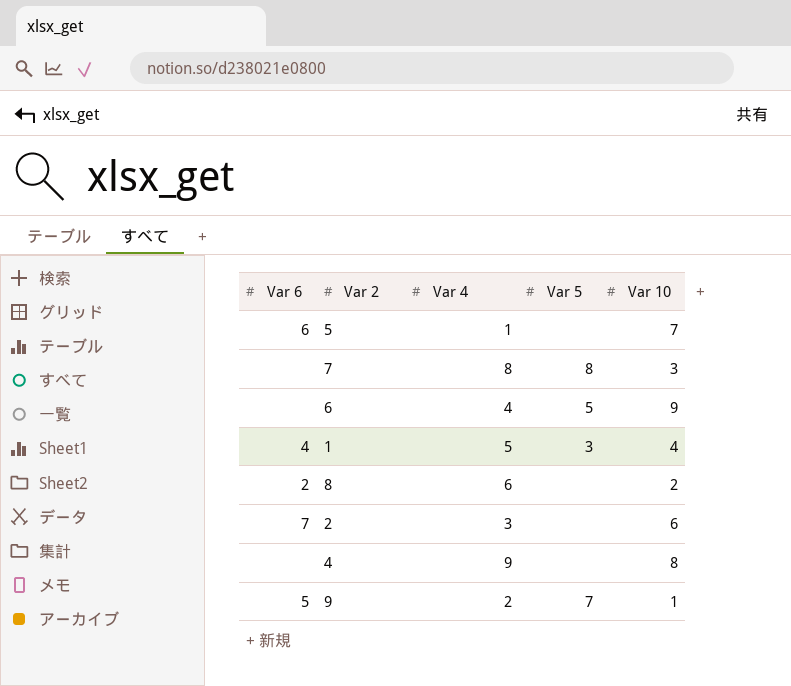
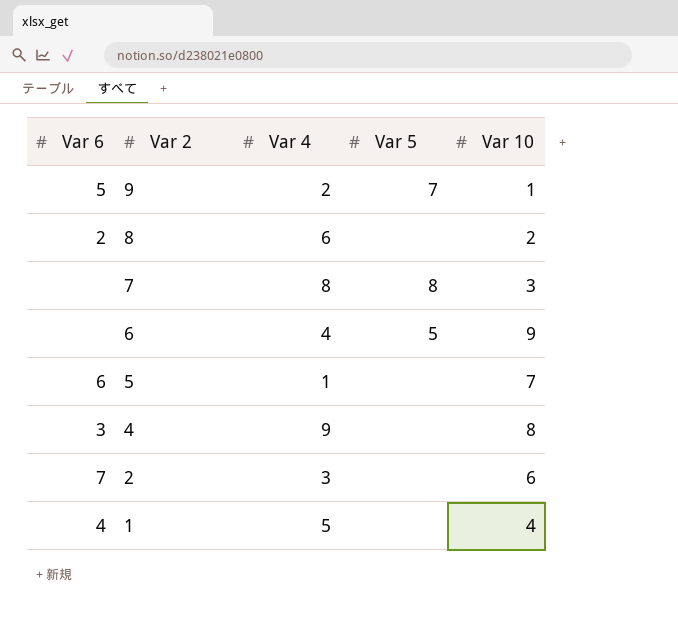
row order: none -> Var 2 descending
4 | Var 6: none -> 3
1 | Var 5: 3 -> none

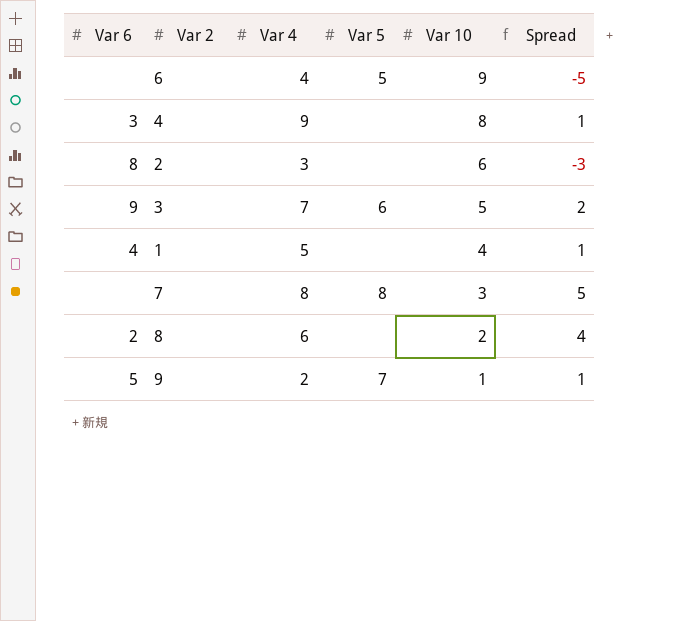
row order: Var 2 descending -> Var 10 descending
column Spread | formula: none -> [Var 4] - [Var 10]
row 5: 6 | 1 | none | 7 -> none
2 | Var 6: 7 -> 8
row 3: none -> 9 | 7 | 6 | 5 | 2

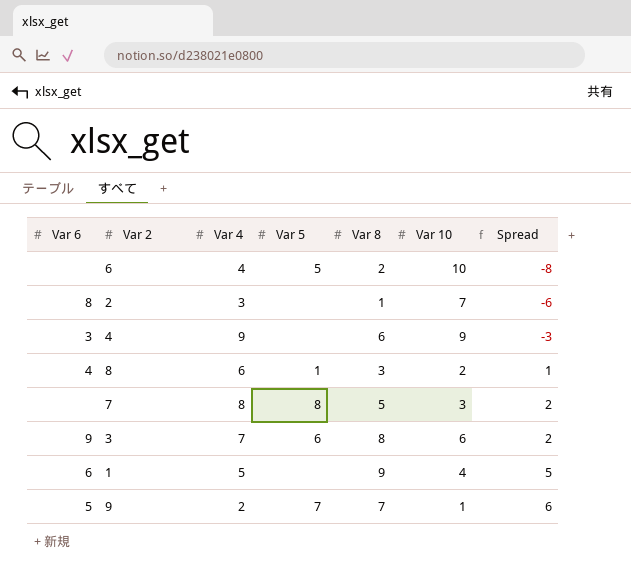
row order: Var 10 descending -> Spread ascending
column Var 8 | position: none -> 5
column Spread | formula: [Var 4] - [Var 10] -> [Var 8] - [Var 10]
6 | Var 10: 9 -> 10
2 | Var 10: 6 -> 7
4 | Var 10: 8 -> 9
8 | Var 6: 2 -> 4
8 | Var 5: none -> 1
3 | Var 10: 5 -> 6
1 | Var 6: 4 -> 6

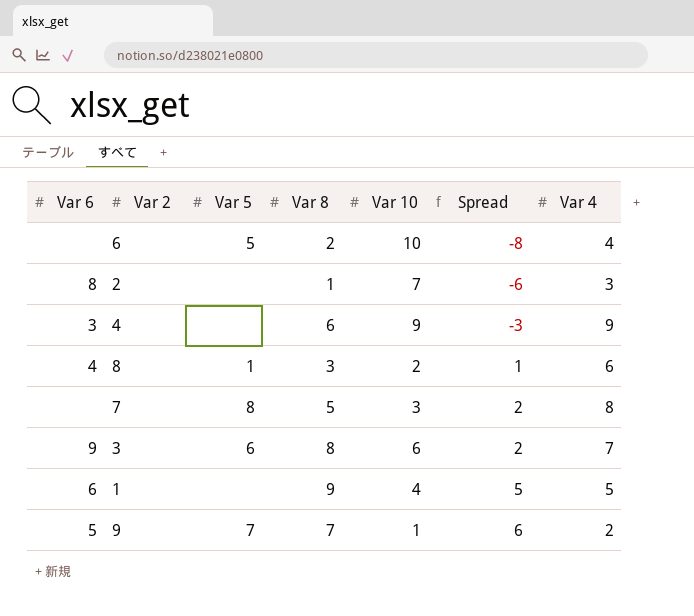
column Var 4 | position: 3 -> 7

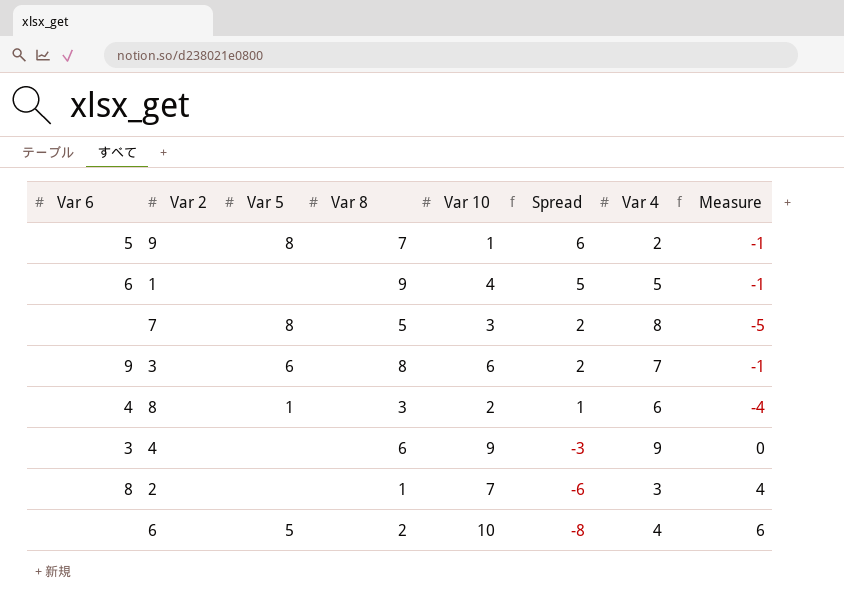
row order: Spread ascending -> Spread descending
column Measure | formula: none -> [Var 10] - [Var 4]
9 | Var 5: 7 -> 8

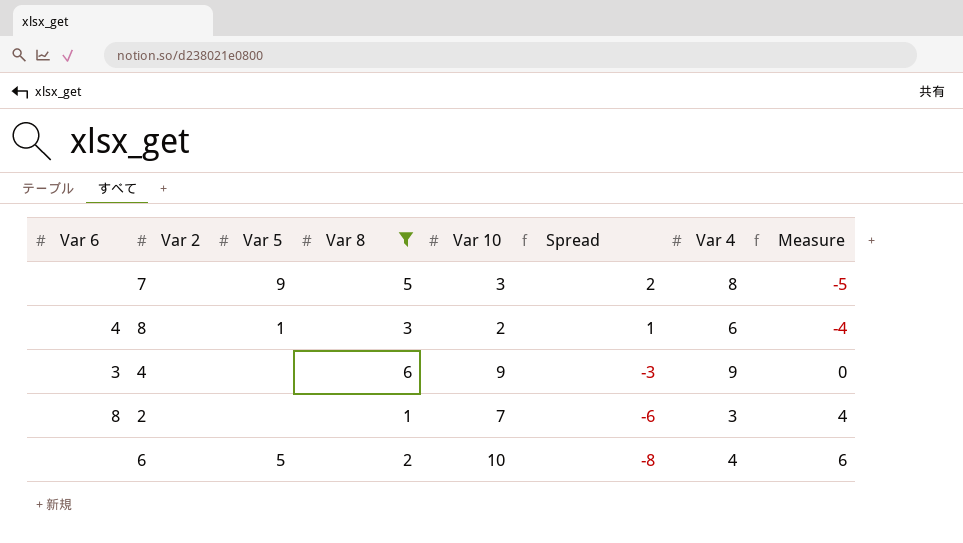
filter: none -> Var 8 <= 6
7 | Var 5: 8 -> 9

